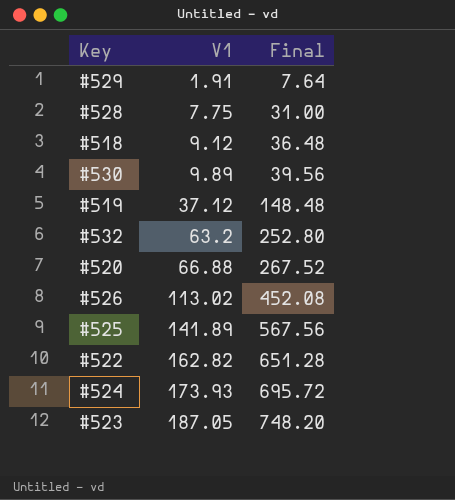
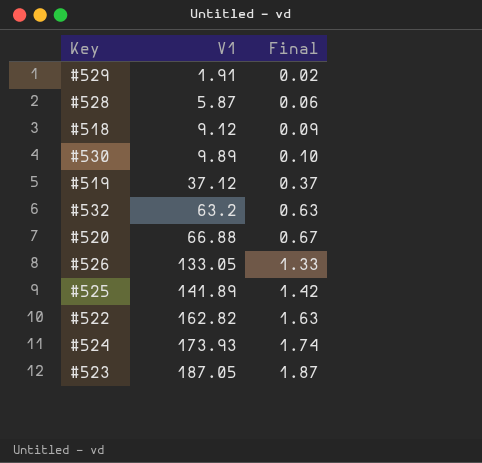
column Final | formula: [V1] * 4 -> [V1] * 0.01
#528 | V1: 7.75 -> 5.87
#526 | V1: 113.02 -> 133.05

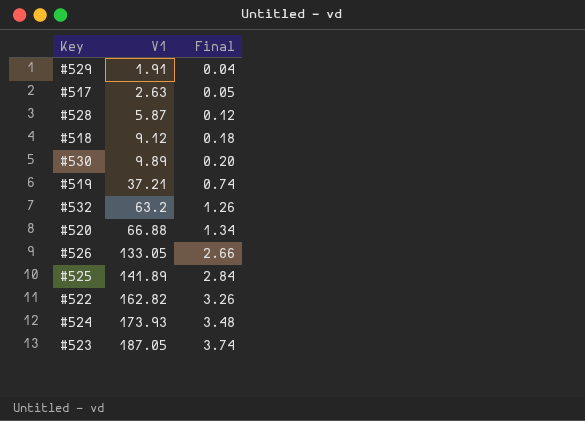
column Final | formula: [V1] * 0.01 -> [V1] * 0.02
row #517: none -> 2.63 | 0.05
#519 | V1: 37.12 -> 37.21

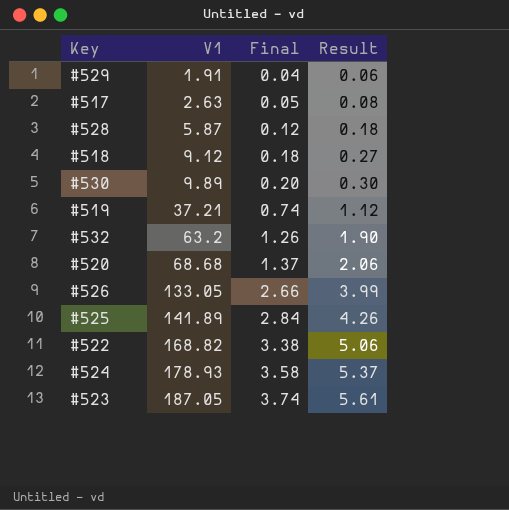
column Result | formula: none -> [V1] * 0.03
#520 | V1: 66.88 -> 68.68
#520 | Final: 1.34 -> 1.37
#522 | V1: 162.82 -> 168.82
#522 | Final: 3.26 -> 3.38
#524 | V1: 173.93 -> 178.93
#524 | Final: 3.48 -> 3.58

